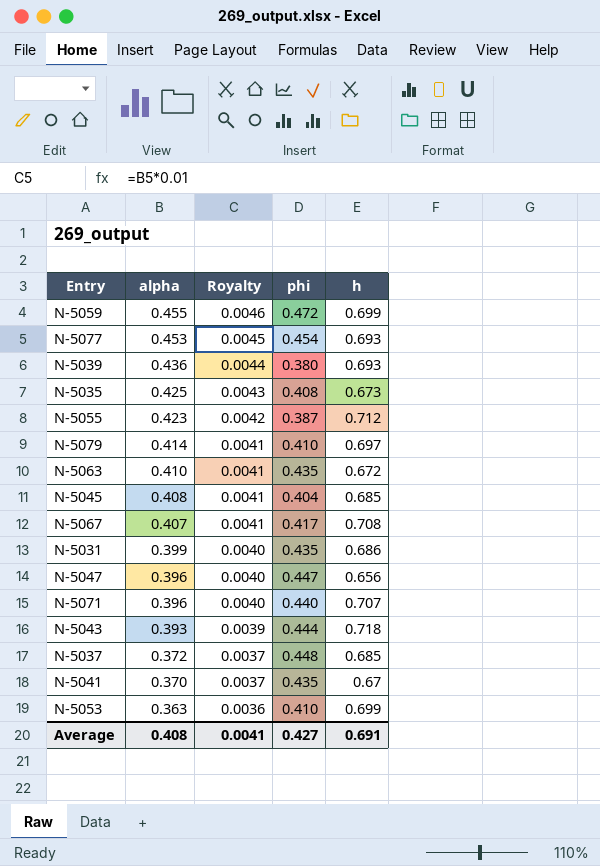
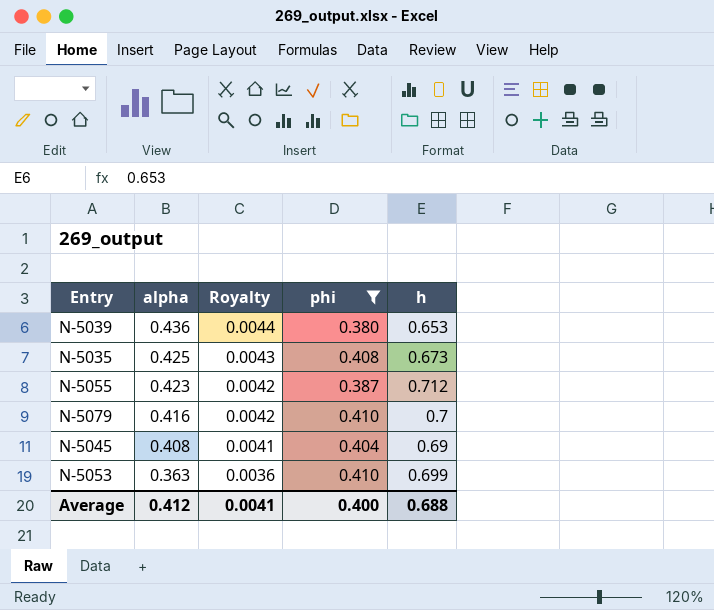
filter: none -> phi <= 0.410
N-5039 | h: 0.693 -> 0.653
N-5079 | alpha: 0.414 -> 0.416
N-5079 | Royalty: 0.0041 -> 0.0042
N-5079 | h: 0.697 -> 0.7
N-5045 | h: 0.685 -> 0.69
Average | alpha: 0.408 -> 0.412
Average | phi: 0.427 -> 0.400
Average | h: 0.691 -> 0.688

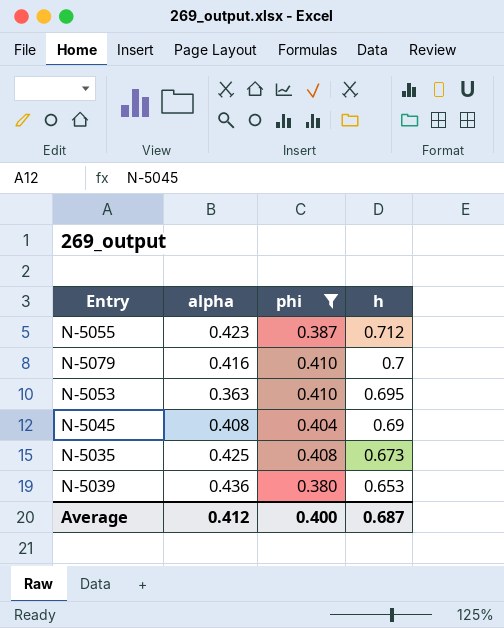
row order: alpha descending -> h descending
column Royalty | formula: [alpha] * 0.01 -> none
N-5053 | h: 0.699 -> 0.695
Average | h: 0.688 -> 0.687

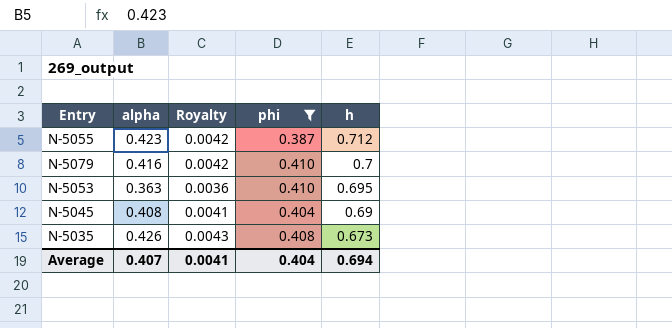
column Royalty | formula: none -> [alpha] * 0.01
row N-5039: 0.436 | 0.380 | 0.653 -> none
N-5035 | alpha: 0.425 -> 0.426
Average | alpha: 0.412 -> 0.407
Average | phi: 0.400 -> 0.404
Average | h: 0.687 -> 0.694

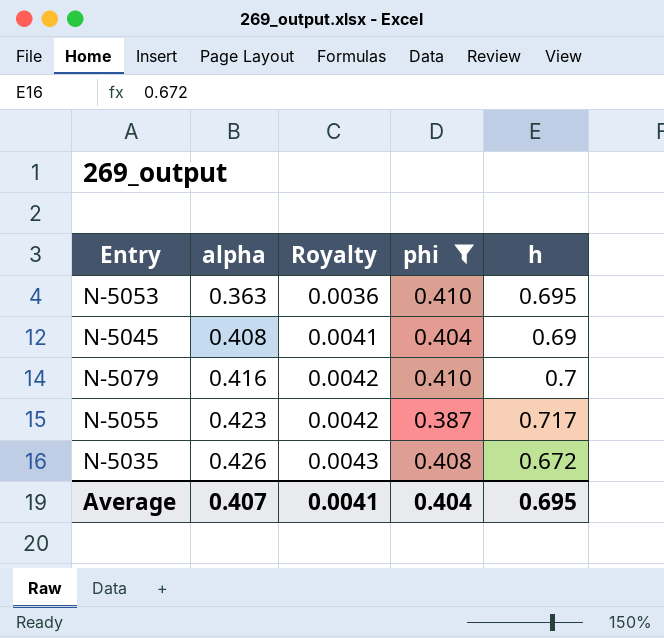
row order: h descending -> alpha ascending
N-5055 | h: 0.712 -> 0.717
N-5035 | h: 0.673 -> 0.672
Average | h: 0.694 -> 0.695

